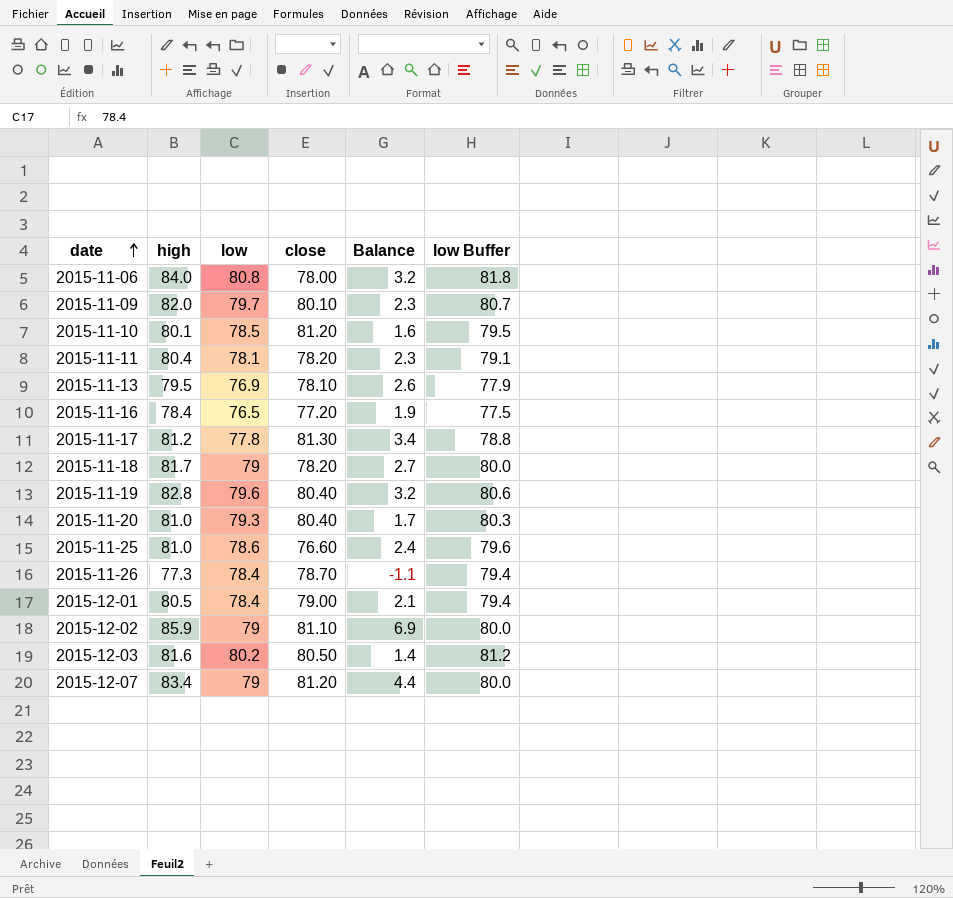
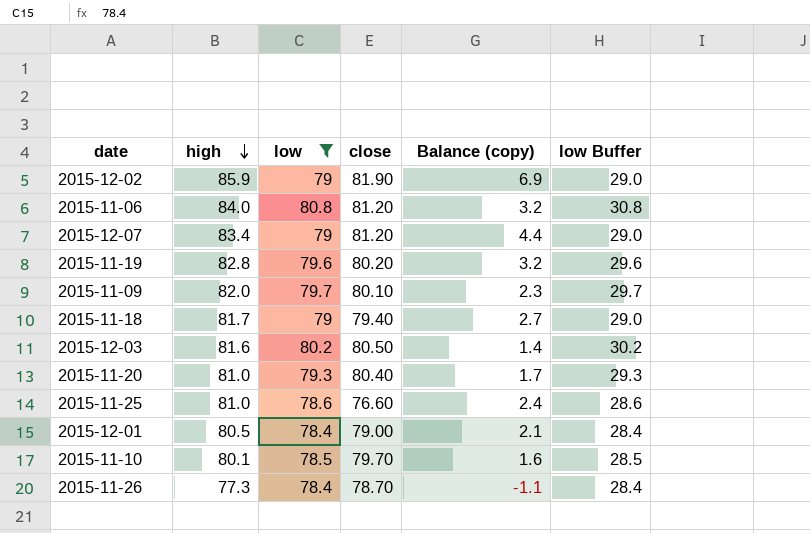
filter: none -> low >= 78.4
row order: date ascending -> high descending
column name: Balance -> Balance (copy)
column low Buffer | formula: [low] + 1 -> [low] - 50
2015-12-02 | close: 81.10 -> 81.90
2015-11-06 | close: 78.00 -> 81.20
2015-11-19 | close: 80.40 -> 80.20
2015-11-18 | close: 78.20 -> 79.40
2015-11-10 | close: 81.20 -> 79.70

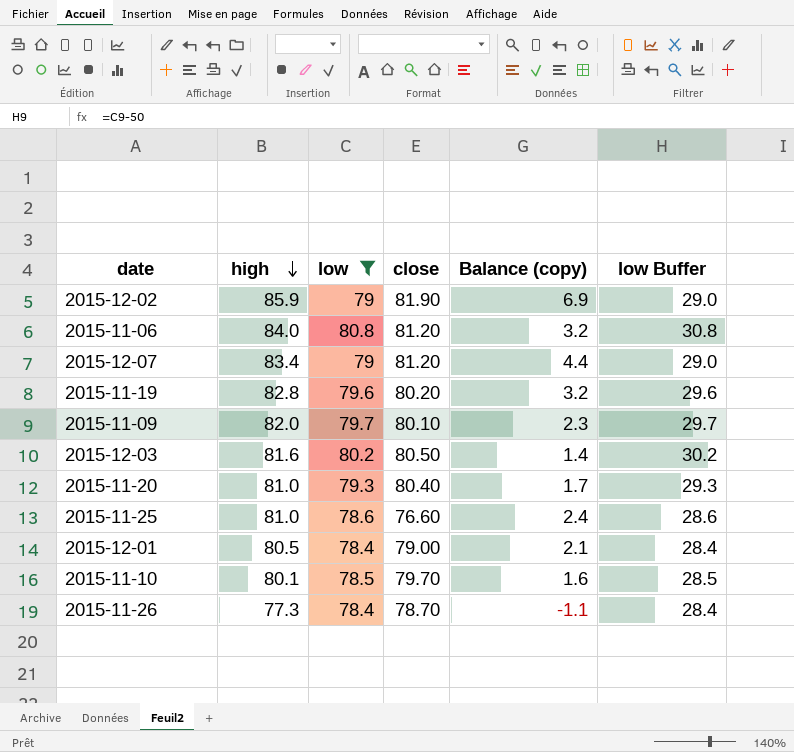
row 2015-11-18: 81.7 | 79 | 79.40 | 2.7 | 29.0 -> none

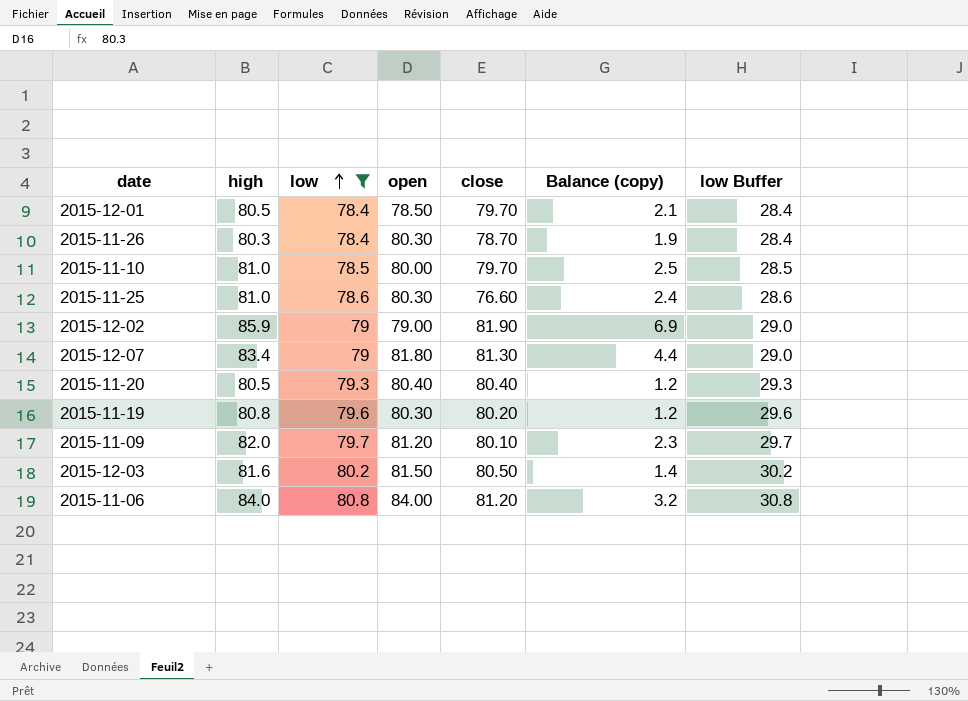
row order: high descending -> low ascending
column open | position: none -> 4
2015-12-01 | close: 79.00 -> 79.70
2015-11-26 | high: 77.3 -> 80.3
2015-11-26 | Balance (copy): -1.1 -> 1.9
2015-11-10 | high: 80.1 -> 81.0
2015-11-10 | Balance (copy): 1.6 -> 2.5
2015-12-07 | close: 81.20 -> 81.30
2015-11-20 | high: 81.0 -> 80.5
2015-11-20 | Balance (copy): 1.7 -> 1.2
2015-11-19 | high: 82.8 -> 80.8
2015-11-19 | Balance (copy): 3.2 -> 1.2

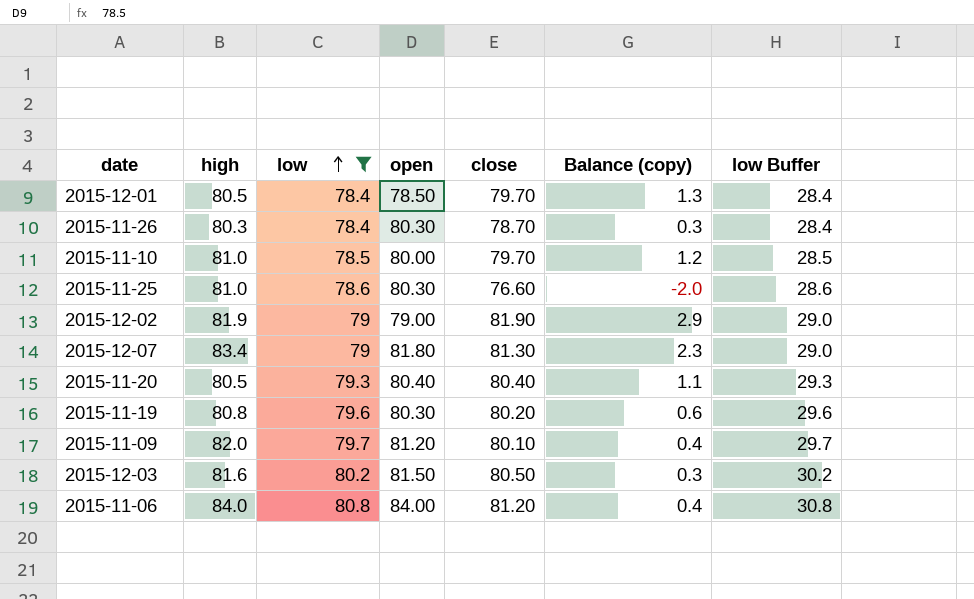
column Balance (copy) | formula: [high] - [low] -> [close] - [low]
2015-12-02 | high: 85.9 -> 81.9

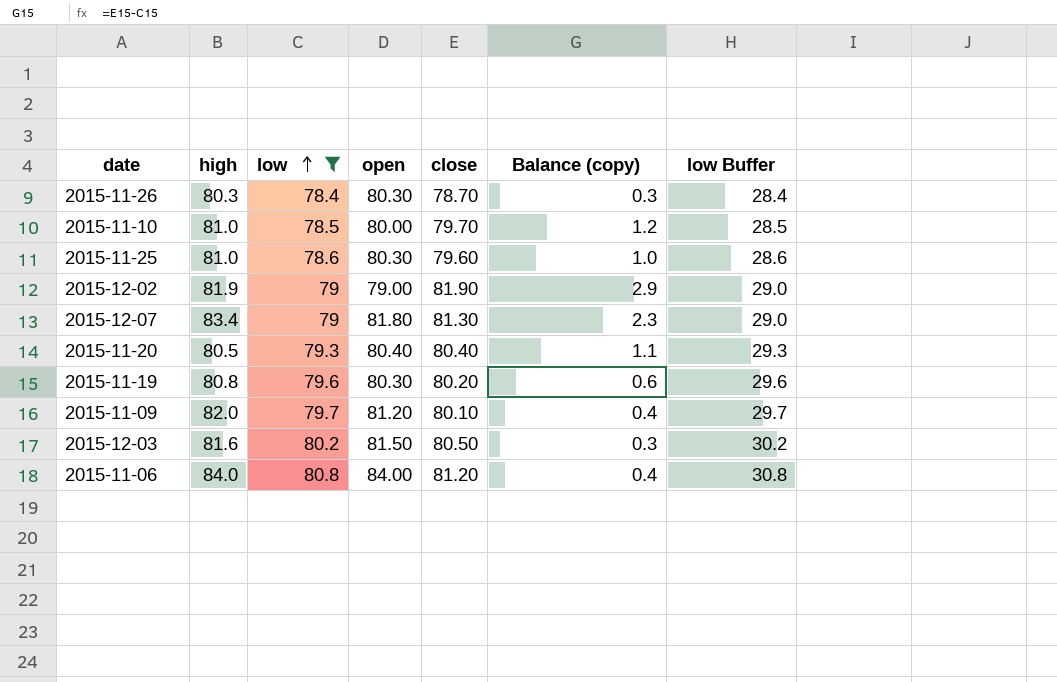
row 2015-12-01: 80.5 | 78.4 | 78.50 | 79.70 | 1.3 | 28.4 -> none
2015-11-25 | close: 76.60 -> 79.60
2015-11-25 | Balance (copy): -2.0 -> 1.0

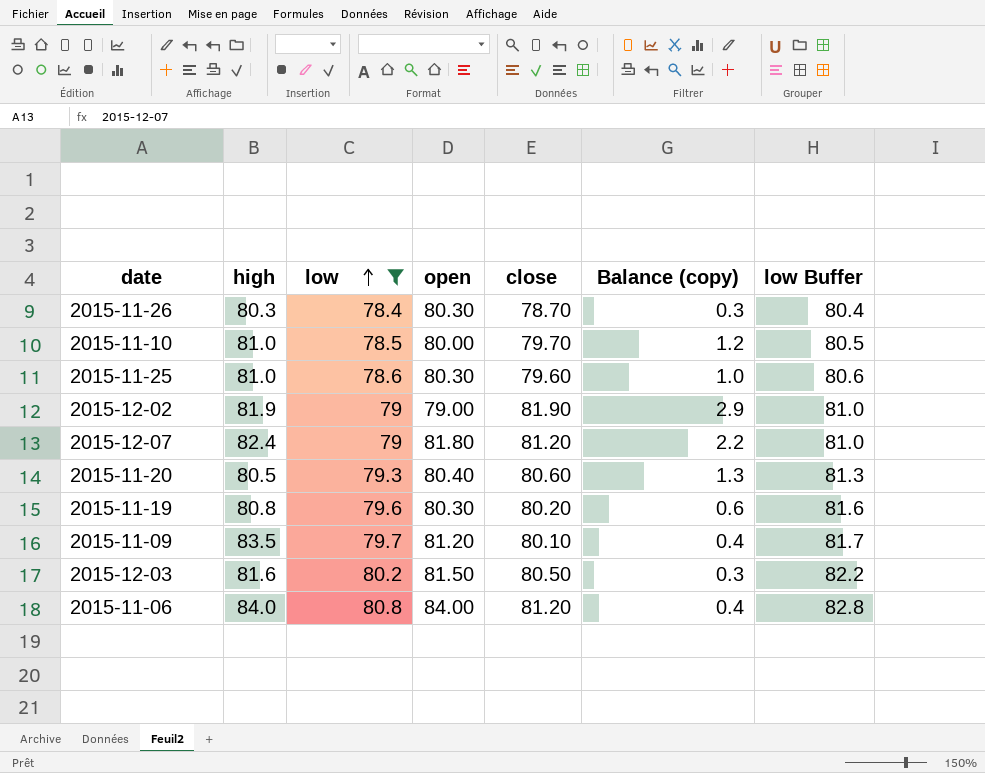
column low Buffer | formula: [low] - 50 -> [low] + 2
2015-12-07 | high: 83.4 -> 82.4
2015-12-07 | close: 81.30 -> 81.20
2015-12-07 | Balance (copy): 2.3 -> 2.2
2015-11-20 | close: 80.40 -> 80.60
2015-11-20 | Balance (copy): 1.1 -> 1.3
2015-11-09 | high: 82.0 -> 83.5

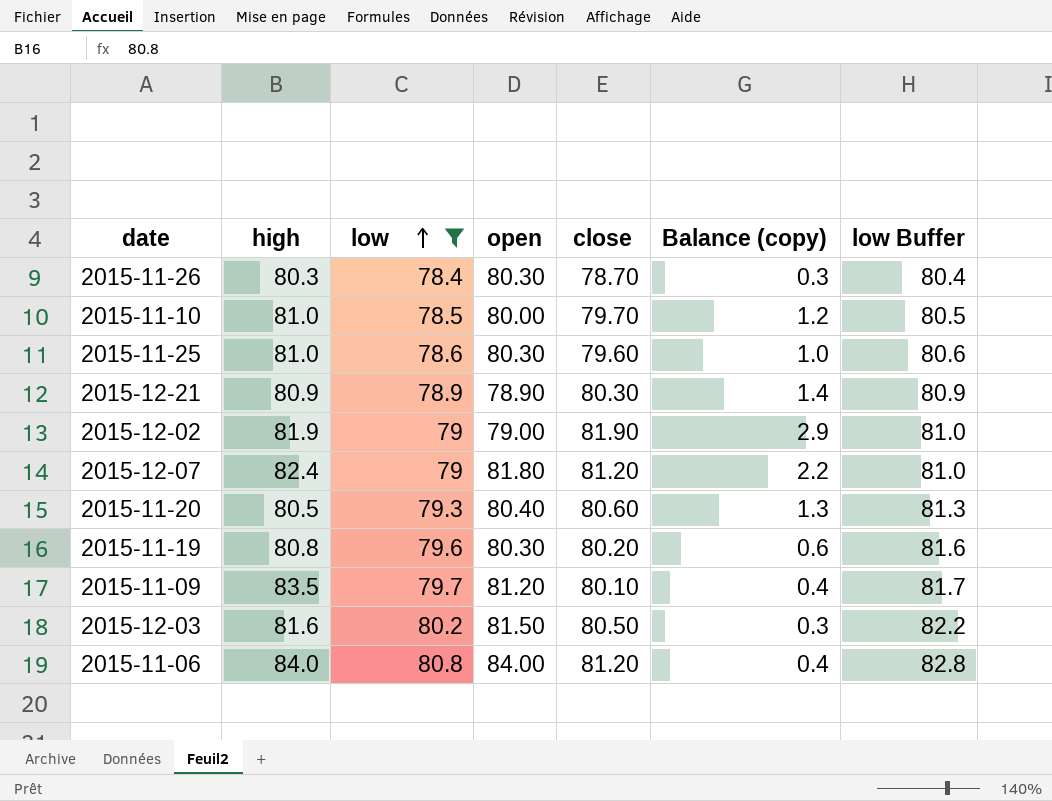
row 2015-12-21: none -> 80.9 | 78.9 | 78.90 | 80.30 | 1.4 | 80.9

